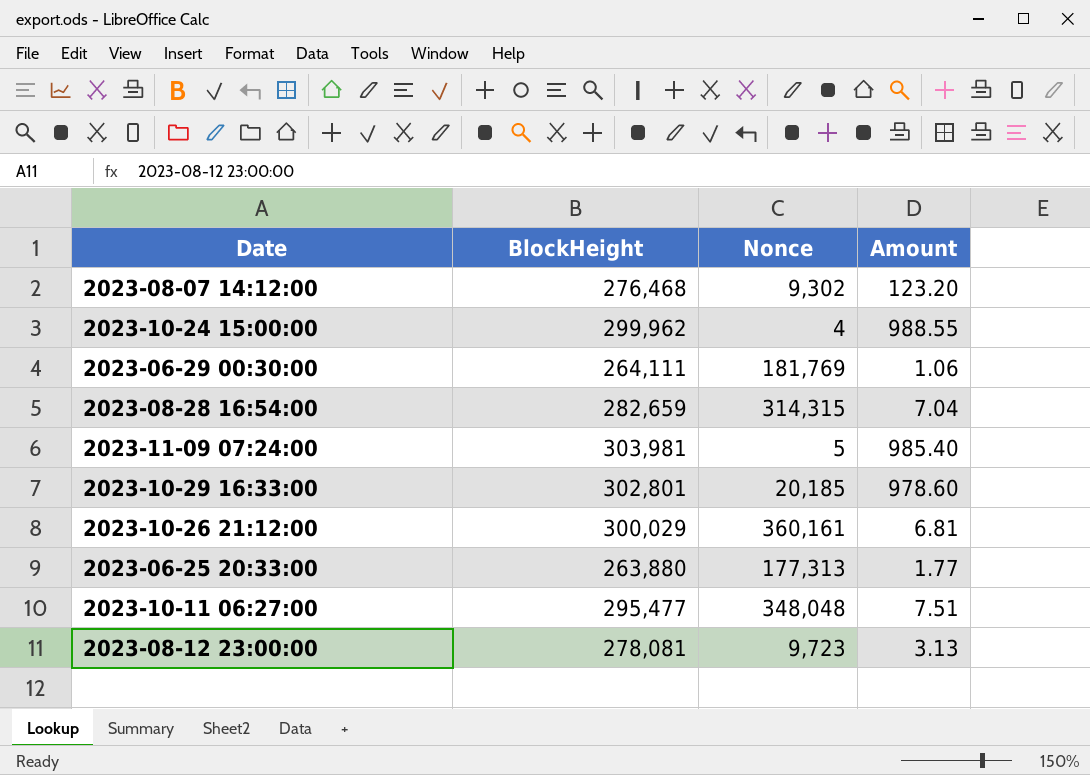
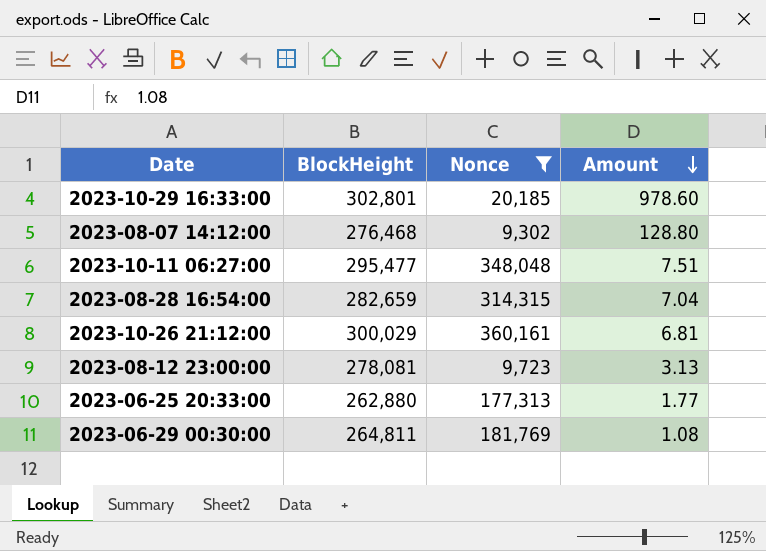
filter: none -> Nonce >= 9,302
row order: none -> Amount descending
2023-08-07 14:12:00 | Amount: 123.20 -> 128.80
2023-06-25 20:33:00 | BlockHeight: 263,880 -> 262,880
2023-06-29 00:30:00 | BlockHeight: 264,111 -> 264,811
2023-06-29 00:30:00 | Amount: 1.06 -> 1.08

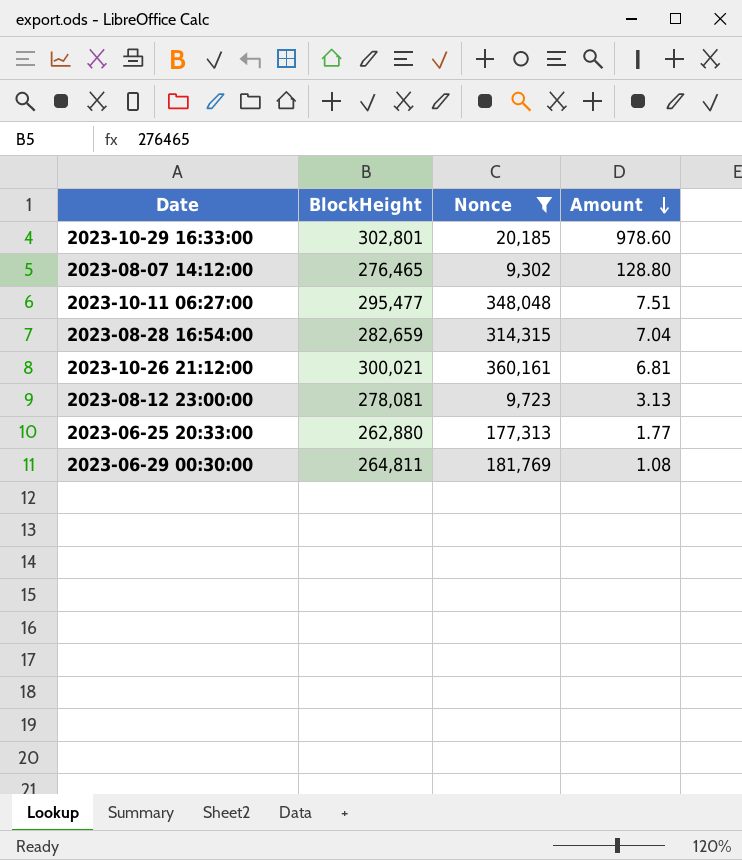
2023-08-07 14:12:00 | BlockHeight: 276,468 -> 276,465
2023-10-26 21:12:00 | BlockHeight: 300,029 -> 300,021

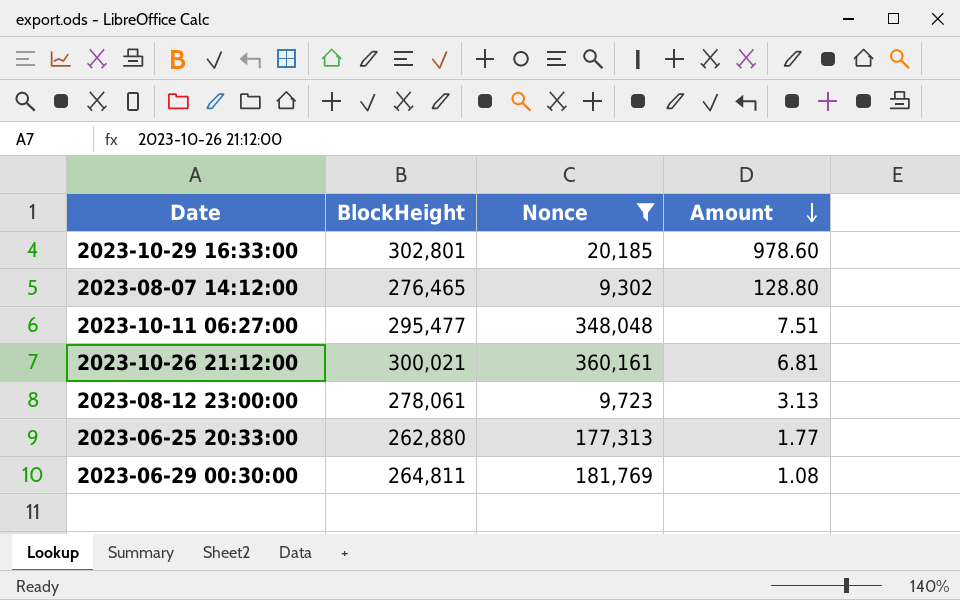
row 2023-08-28 16:54:00: 282,659 | 314,315 | 7.04 -> none
2023-08-12 23:00:00 | BlockHeight: 278,081 -> 278,061

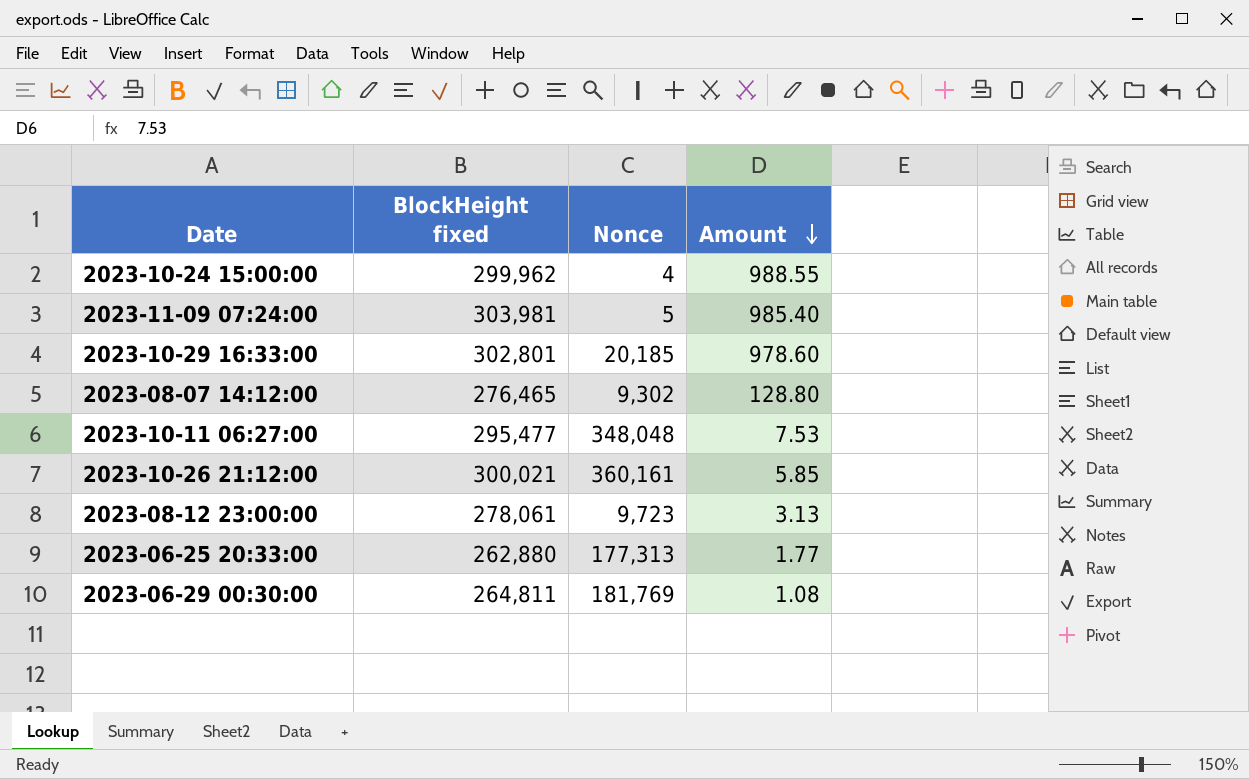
filter: Nonce >= 9,302 -> none
column name: BlockHeight -> BlockHeight fixed
2023-10-11 06:27:00 | Amount: 7.51 -> 7.53
2023-10-26 21:12:00 | Amount: 6.81 -> 5.85

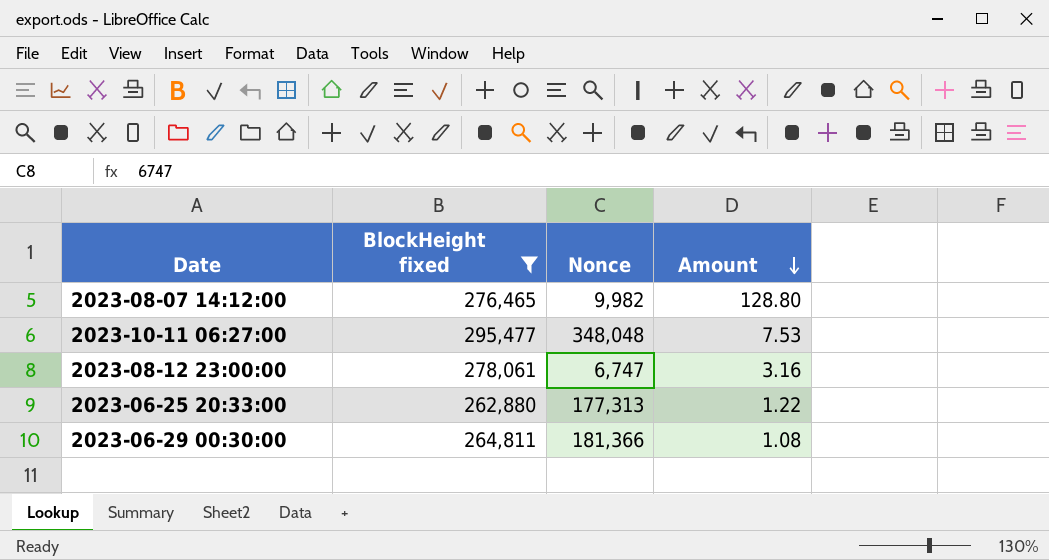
filter: none -> BlockHeight fixed <= 295,477
2023-08-07 14:12:00 | Nonce: 9,302 -> 9,982
2023-08-12 23:00:00 | Nonce: 9,723 -> 6,747
2023-08-12 23:00:00 | Amount: 3.13 -> 3.16
2023-06-25 20:33:00 | Amount: 1.77 -> 1.22
2023-06-29 00:30:00 | Nonce: 181,769 -> 181,366

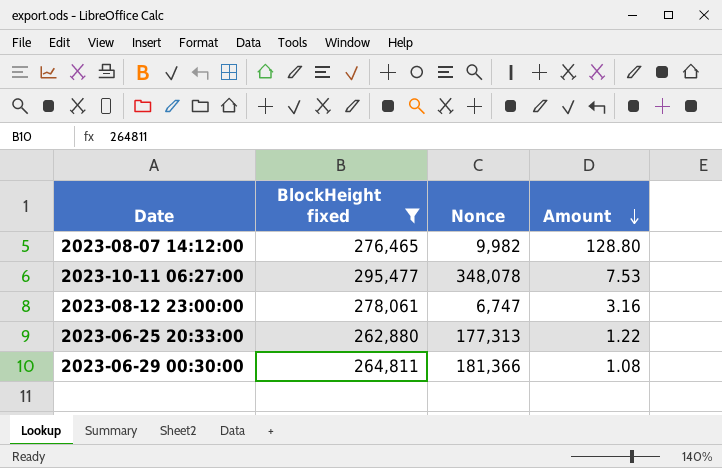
2023-10-11 06:27:00 | Nonce: 348,048 -> 348,078

